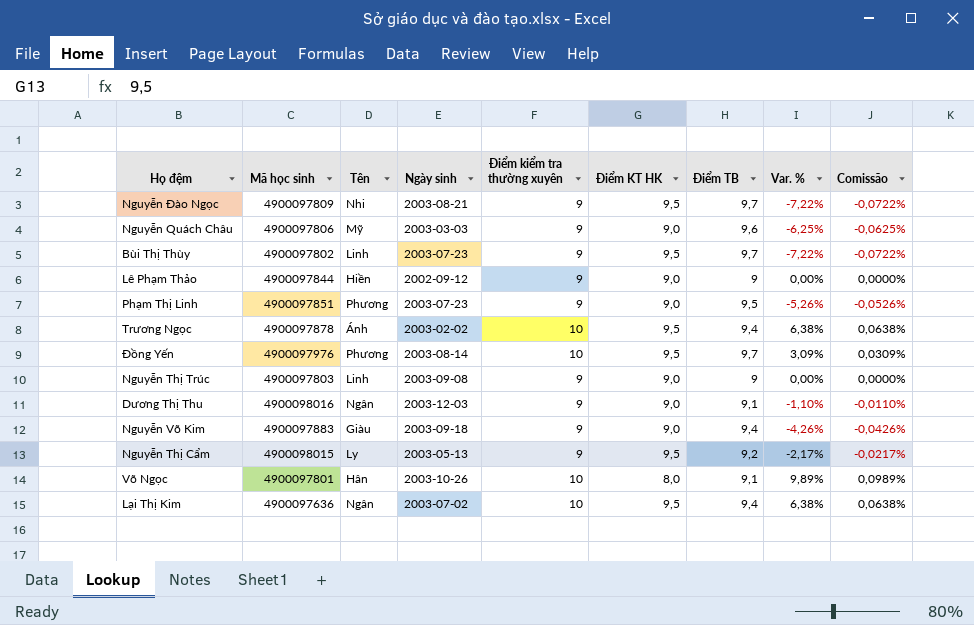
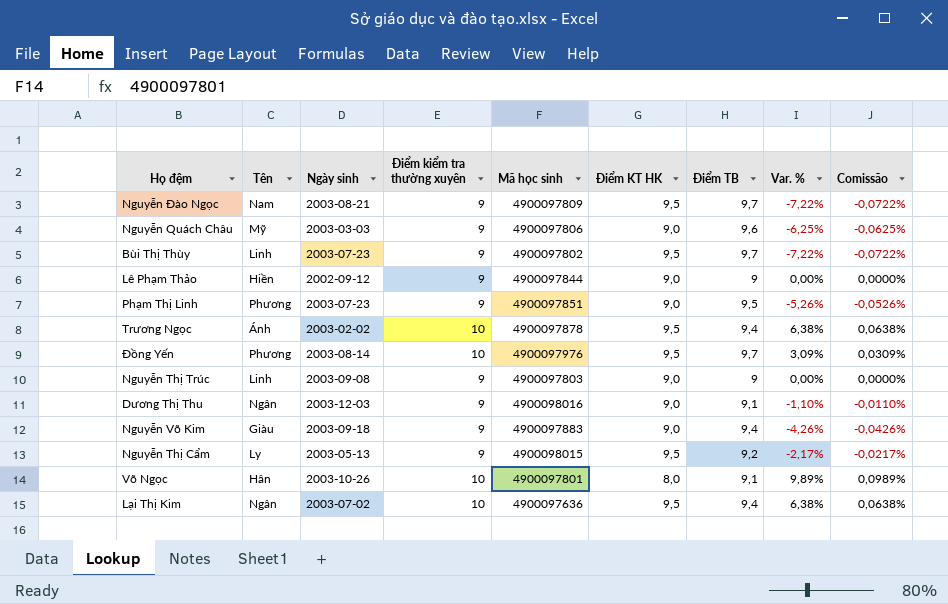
column Mã học sinh | position: 2 -> 5
Nguyễn Đào Ngọc | Tên: Nhi -> Nam

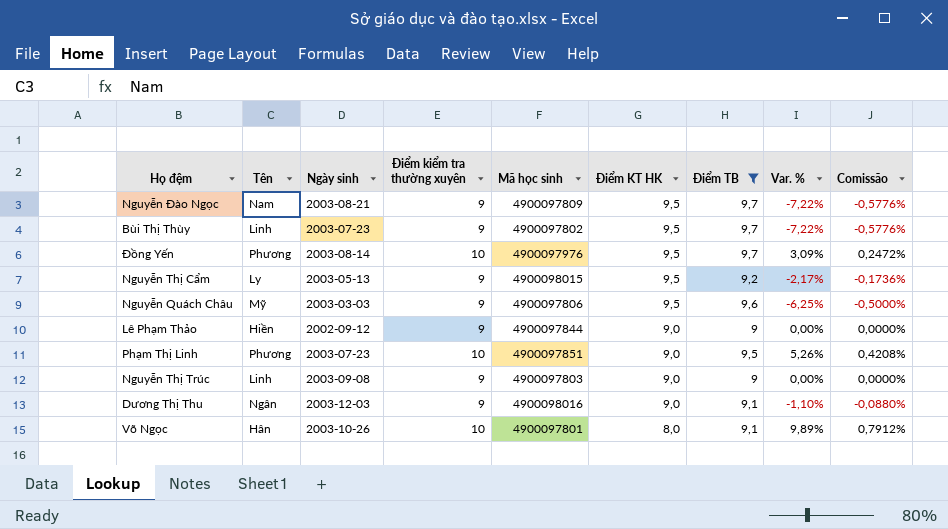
filter: none -> Điểm TB != 9,4
row order: none -> Điểm KT HK descending
column Comissão | formula: [Var. %] * 0,01 -> [Var. %] * 0,08
Nguyễn Quách Châu | Điểm KT HK: 9,0 -> 9,5
Phạm Thị Linh | Điểm kiểm tra thường xuyên: 9 -> 10
Phạm Thị Linh | Var. %: -5,26% -> 5,26%

